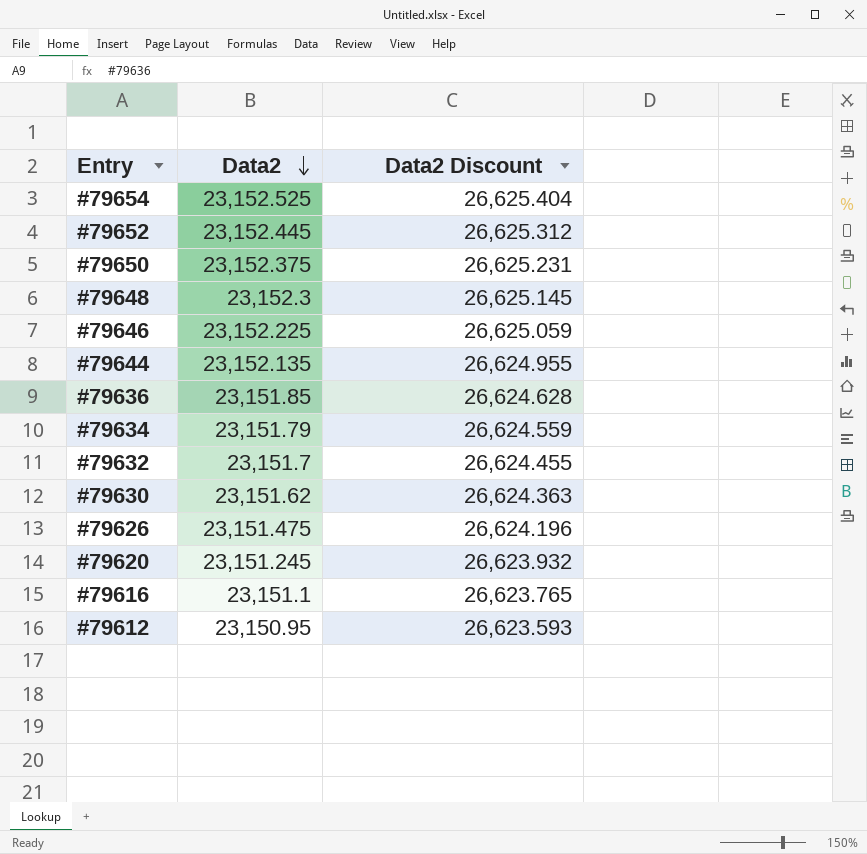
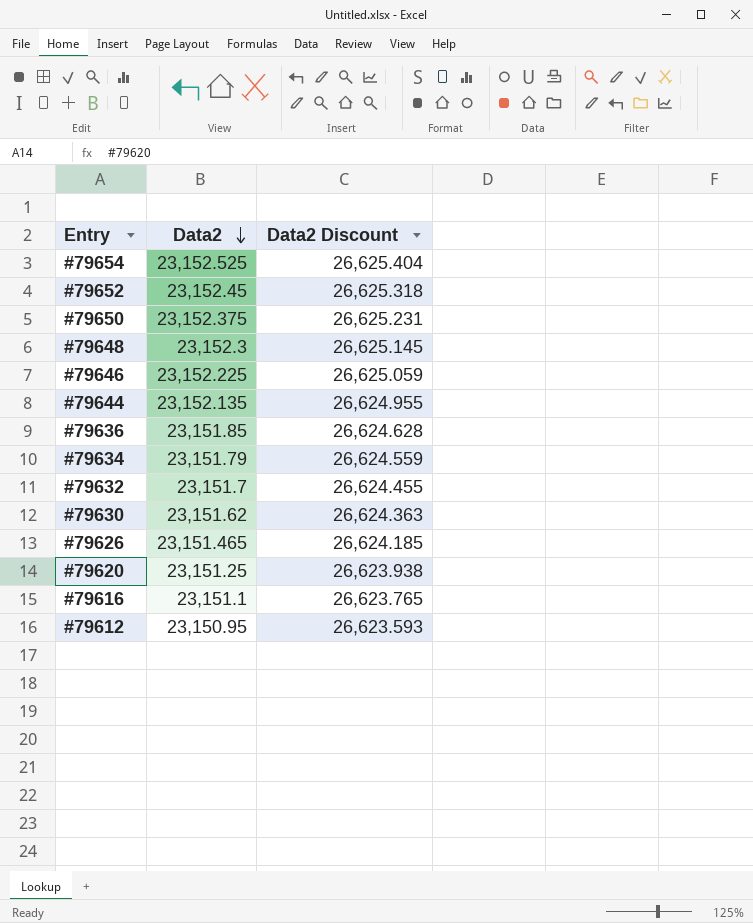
#79652 | Data2: 23,152.445 -> 23,152.45
#79652 | Data2 Discount: 26,625.312 -> 26,625.318
#79626 | Data2: 23,151.475 -> 23,151.465
#79626 | Data2 Discount: 26,624.196 -> 26,624.185
#79620 | Data2: 23,151.245 -> 23,151.25
#79620 | Data2 Discount: 26,623.932 -> 26,623.938

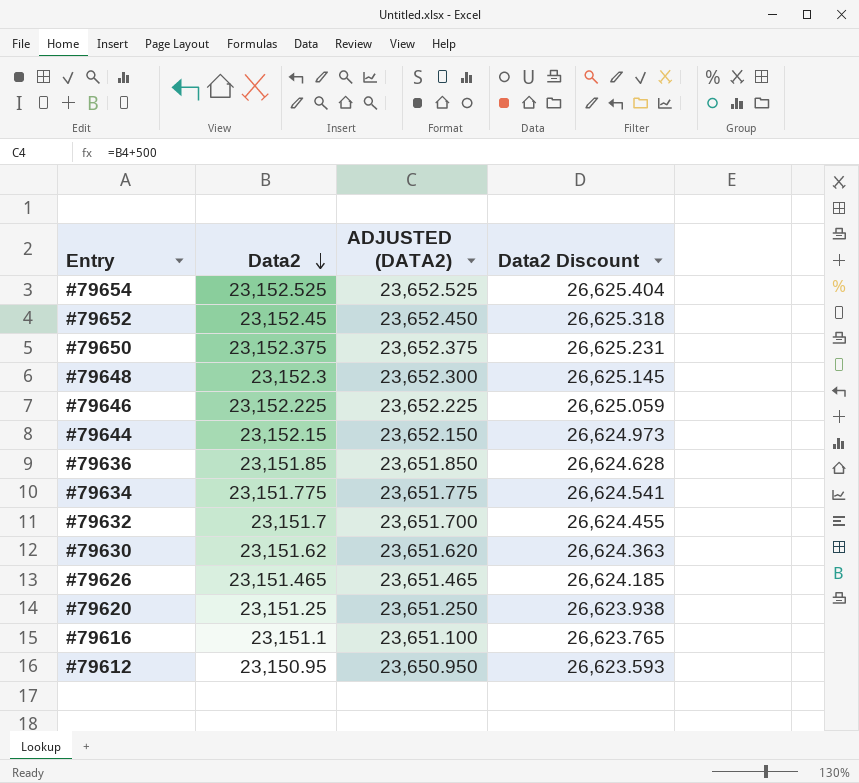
column ADJUSTED (DATA2) | formula: none -> [Data2] + 500
#79644 | Data2: 23,152.135 -> 23,152.15
#79644 | Data2 Discount: 26,624.955 -> 26,624.973
#79634 | Data2: 23,151.79 -> 23,151.775
#79634 | Data2 Discount: 26,624.559 -> 26,624.541

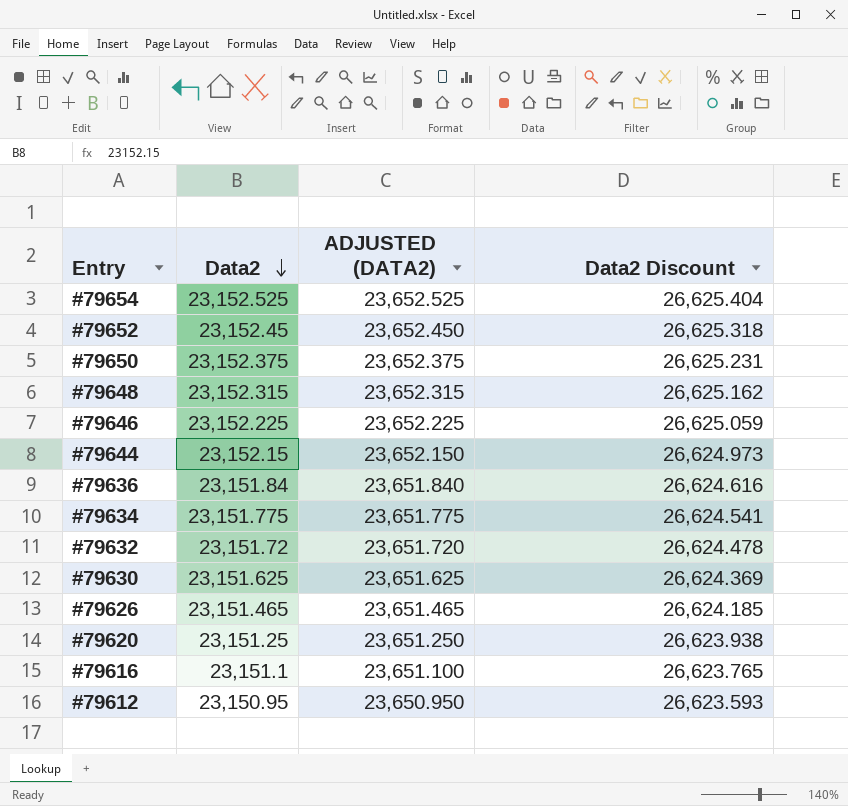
#79648 | Data2: 23,152.3 -> 23,152.315
#79648 | ADJUSTED (DATA2): 23,652.300 -> 23,652.315
#79648 | Data2 Discount: 26,625.145 -> 26,625.162
#79636 | Data2: 23,151.85 -> 23,151.84
#79636 | ADJUSTED (DATA2): 23,651.850 -> 23,651.840
#79636 | Data2 Discount: 26,624.628 -> 26,624.616
#79632 | Data2: 23,151.7 -> 23,151.72
#79632 | ADJUSTED (DATA2): 23,651.700 -> 23,651.720
#79632 | Data2 Discount: 26,624.455 -> 26,624.478
#79630 | Data2: 23,151.62 -> 23,151.625
#79630 | ADJUSTED (DATA2): 23,651.620 -> 23,651.625
#79630 | Data2 Discount: 26,624.363 -> 26,624.369

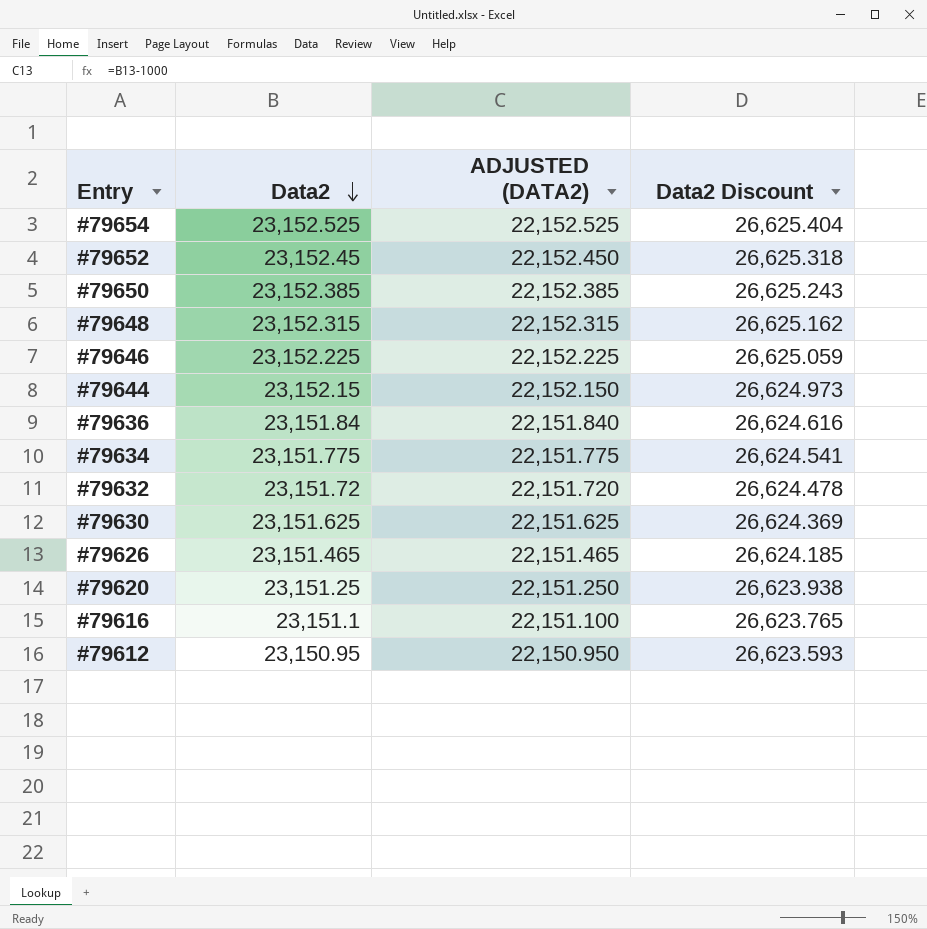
column ADJUSTED (DATA2) | formula: [Data2] + 500 -> [Data2] - 1000
#79650 | Data2: 23,152.375 -> 23,152.385
#79650 | Data2 Discount: 26,625.231 -> 26,625.243

